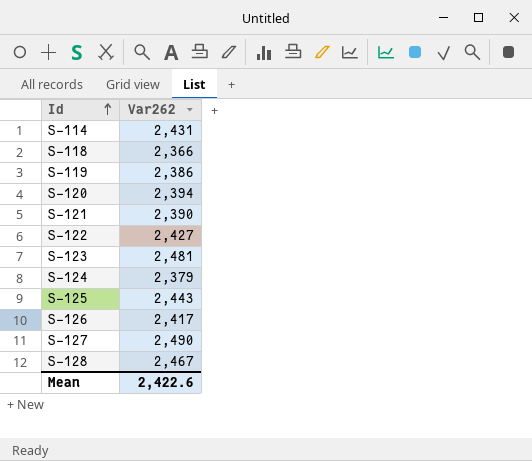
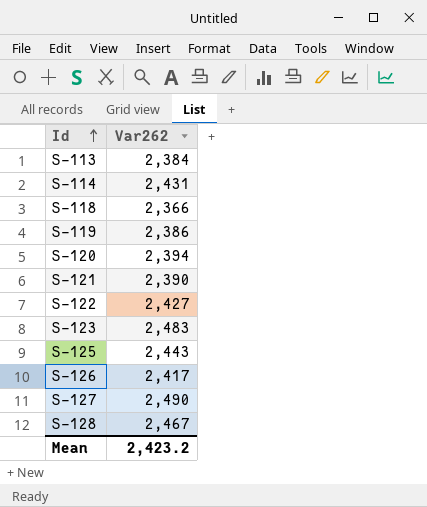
row S-124: 2,379 -> none
row S-113: none -> 2,384
S-123 | Var262: 2,481 -> 2,483
Mean | Var262: 2,422.6 -> 2,423.2

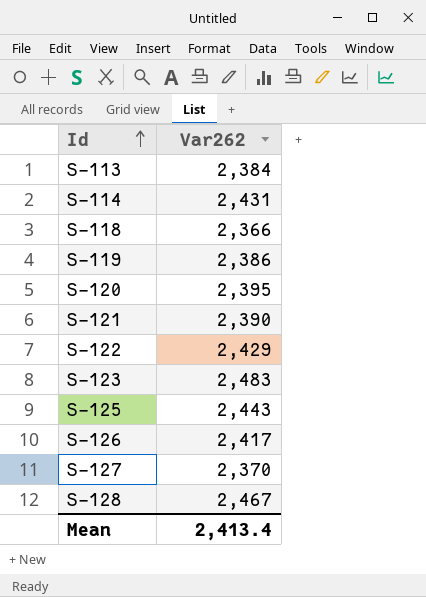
S-120 | Var262: 2,394 -> 2,395
S-122 | Var262: 2,427 -> 2,429
S-127 | Var262: 2,490 -> 2,370
Mean | Var262: 2,423.2 -> 2,413.4

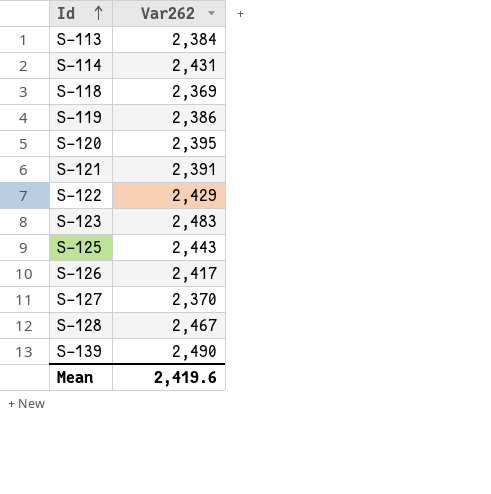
S-118 | Var262: 2,366 -> 2,369
S-121 | Var262: 2,390 -> 2,391
row S-139: none -> 2,490
Mean | Var262: 2,413.4 -> 2,419.6

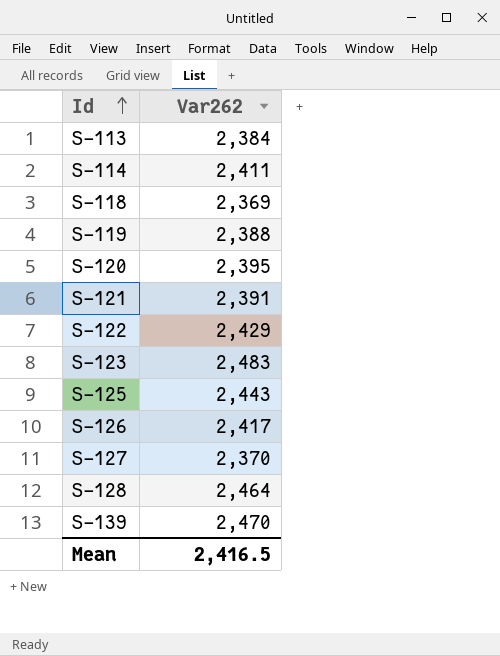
S-114 | Var262: 2,431 -> 2,411
S-119 | Var262: 2,386 -> 2,388
S-128 | Var262: 2,467 -> 2,464
S-139 | Var262: 2,490 -> 2,470
Mean | Var262: 2,419.6 -> 2,416.5

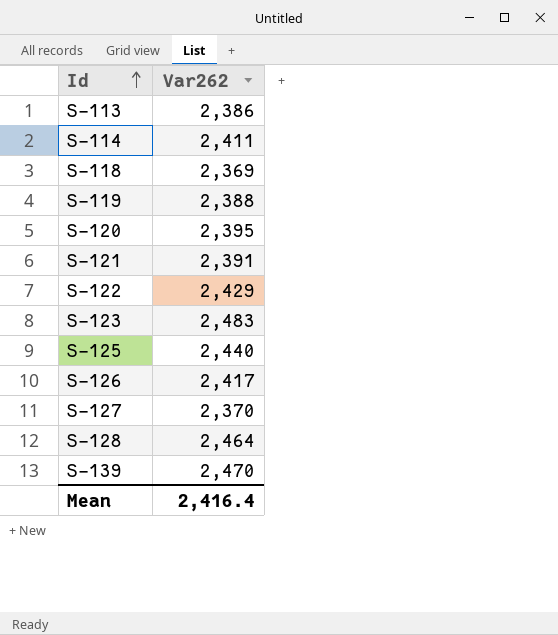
S-113 | Var262: 2,384 -> 2,386
S-125 | Var262: 2,443 -> 2,440
Mean | Var262: 2,416.5 -> 2,416.4

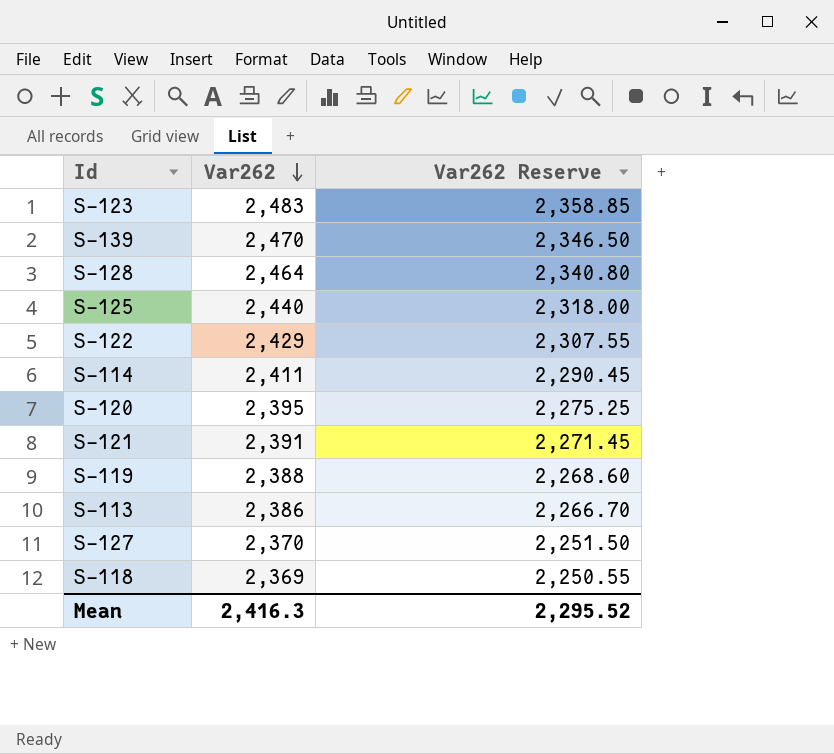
row order: Id ascending -> Var262 descending
column Var262 Reserve | formula: none -> [Var262] * 0.95
row S-126: 2,417 -> none
Mean | Var262: 2,416.4 -> 2,416.3

